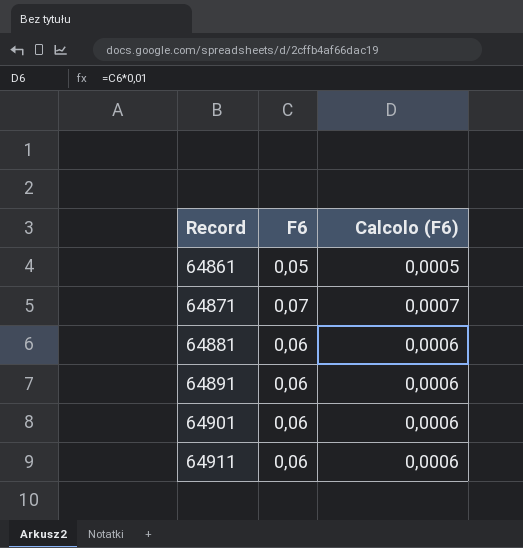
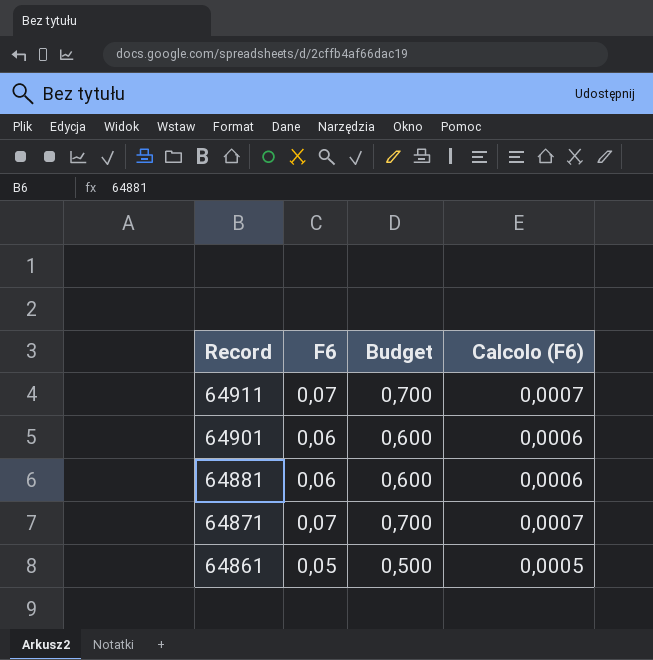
row order: Record ascending -> Record descending
column Budget | formula: none -> [F6] * 10
row 64891: 0,06 | 0,0006 -> none
64911 | F6: 0,06 -> 0,07
64911 | Calcolo (F6): 0,0006 -> 0,0007

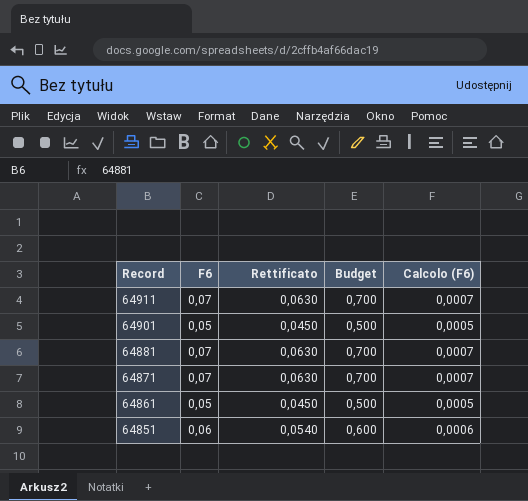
column Rettificato | formula: none -> [F6] * 0,9
64901 | F6: 0,06 -> 0,05
64901 | Budget: 0,600 -> 0,500
64901 | Calcolo (F6): 0,0006 -> 0,0005
64881 | F6: 0,06 -> 0,07
64881 | Budget: 0,600 -> 0,700
64881 | Calcolo (F6): 0,0006 -> 0,0007
row 64851: none -> 0,06 | 0,0540 | 0,600 | 0,0006

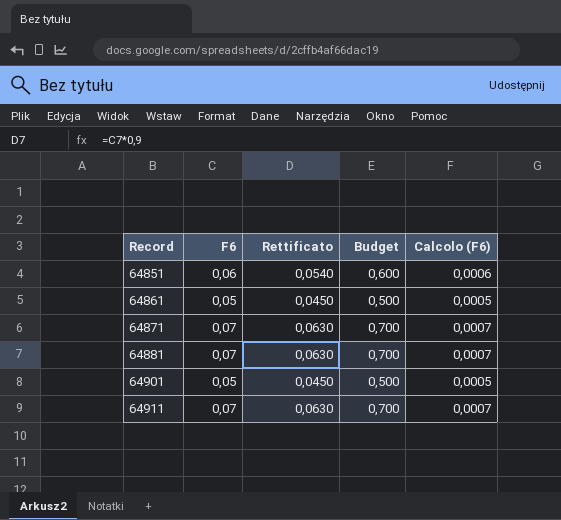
row order: Record descending -> Record ascending

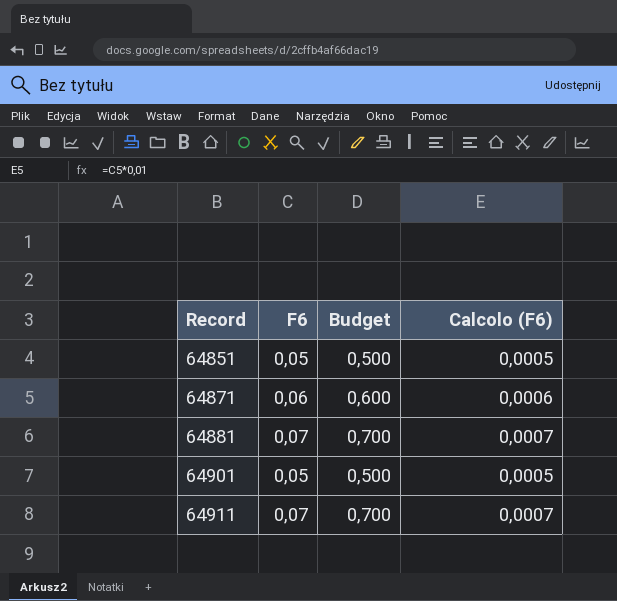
column Rettificato | formula: [F6] * 0,9 -> none
row 64861: 0,05 | 0,0450 | 0,500 | 0,0005 -> none
64851 | F6: 0,06 -> 0,05
64851 | Budget: 0,600 -> 0,500
64851 | Calcolo (F6): 0,0006 -> 0,0005
64871 | F6: 0,07 -> 0,06
64871 | Budget: 0,700 -> 0,600
64871 | Calcolo (F6): 0,0007 -> 0,0006

